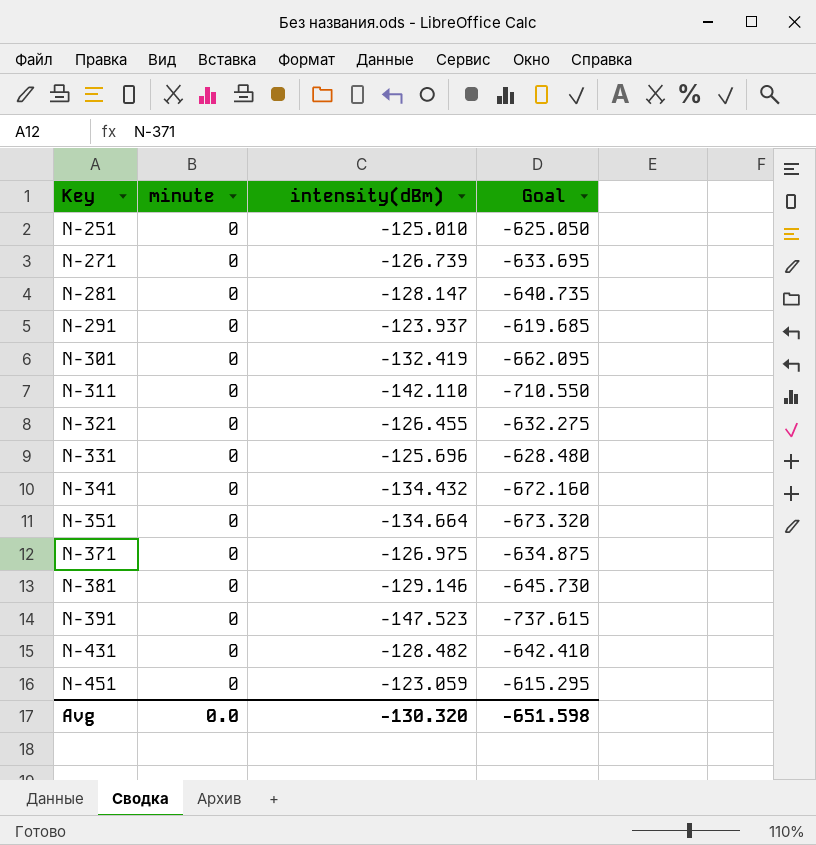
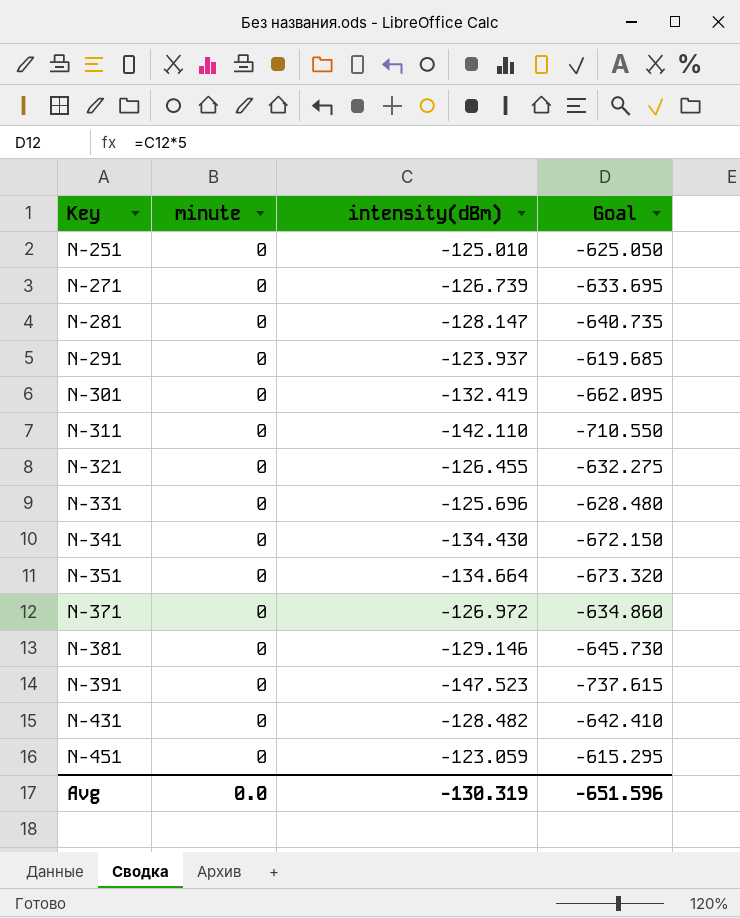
N-341 | intensity(dBm): -134.432 -> -134.430
N-341 | Goal: -672.160 -> -672.150
N-371 | intensity(dBm): -126.975 -> -126.972
N-371 | Goal: -634.875 -> -634.860
Avg | intensity(dBm): -130.320 -> -130.319
Avg | Goal: -651.598 -> -651.596

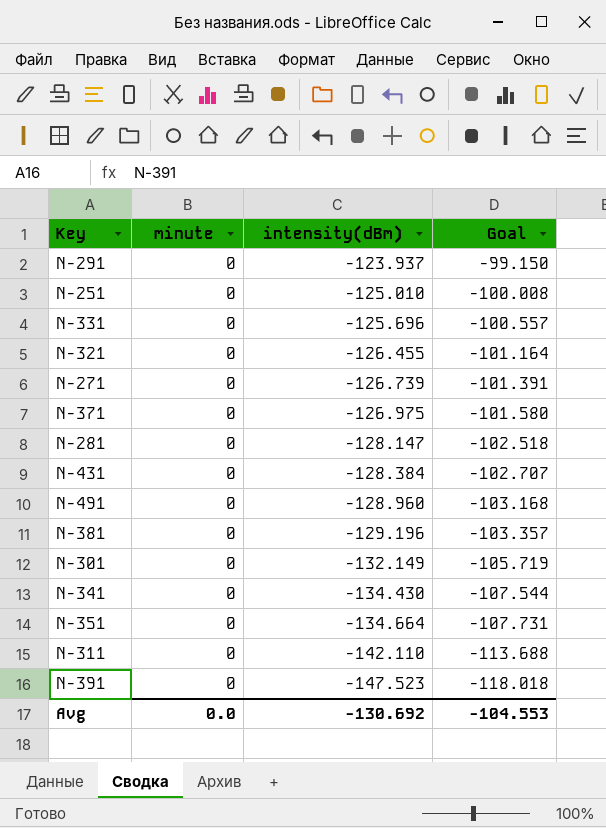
row order: Key ascending -> intensity(dBm) descending
column Goal | formula: [intensity(dBm)] * 5 -> [intensity(dBm)] * 0.8
row N-451: 0 | -123.059 | -615.295 -> none
N-371 | intensity(dBm): -126.972 -> -126.975
N-431 | intensity(dBm): -128.482 -> -128.384
row N-491: none -> 0 | -128.960 | -103.168
N-381 | intensity(dBm): -129.146 -> -129.196
N-301 | intensity(dBm): -132.419 -> -132.149
Avg | intensity(dBm): -130.319 -> -130.692
Avg | Goal: -651.596 -> -104.553

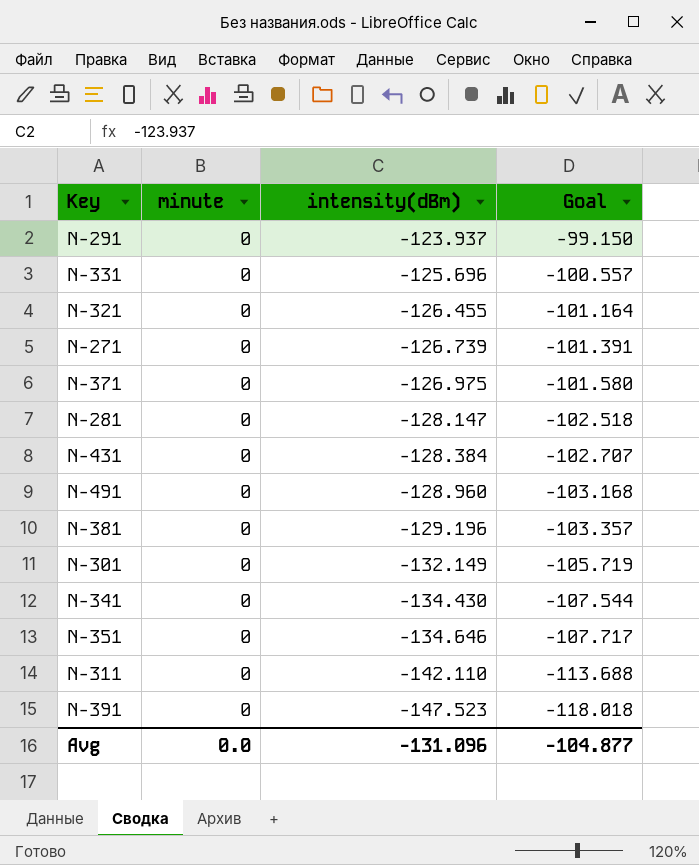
row N-251: 0 | -125.010 | -100.008 -> none
N-351 | intensity(dBm): -134.664 -> -134.646
N-351 | Goal: -107.731 -> -107.717
Avg | intensity(dBm): -130.692 -> -131.096
Avg | Goal: -104.553 -> -104.877

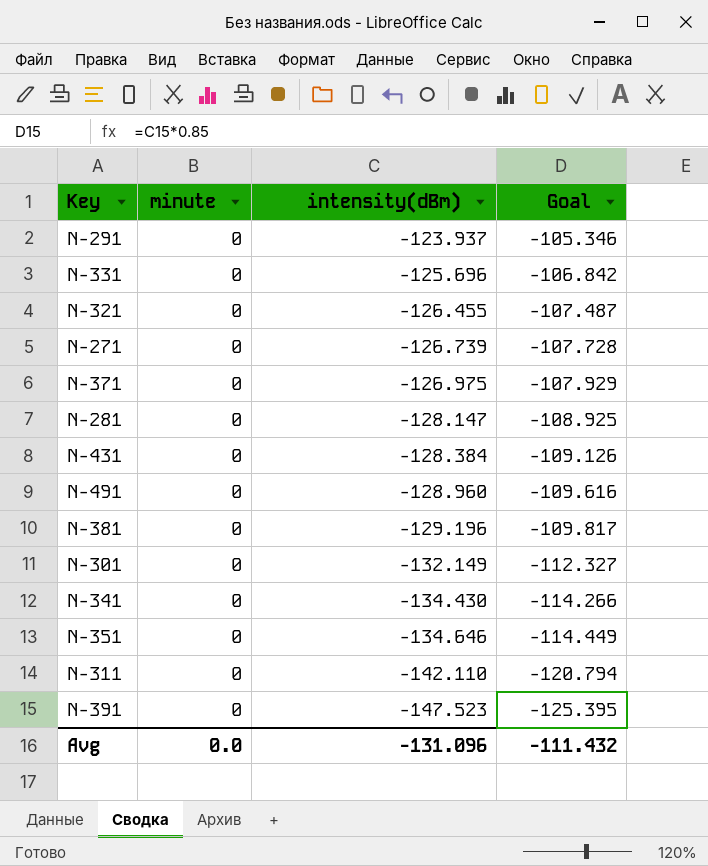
column Goal | formula: [intensity(dBm)] * 0.8 -> [intensity(dBm)] * 0.85
Avg | Goal: -104.877 -> -111.432

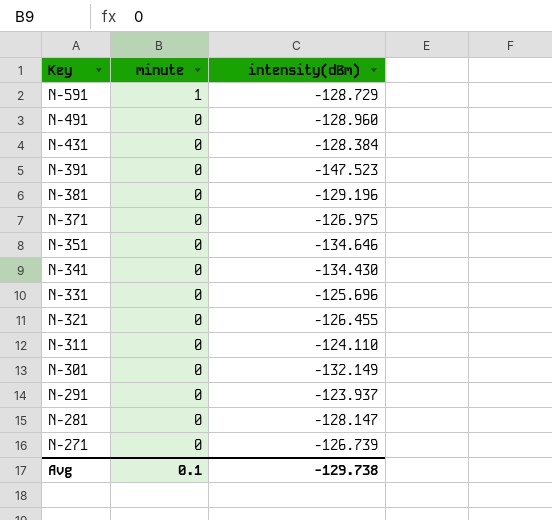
row order: intensity(dBm) descending -> Key descending
column Goal | formula: [intensity(dBm)] * 0.85 -> none
row N-591: none -> 1 | -128.729
N-311 | intensity(dBm): -142.110 -> -124.110
Avg | minute: 0.0 -> 0.1
Avg | intensity(dBm): -131.096 -> -129.738

